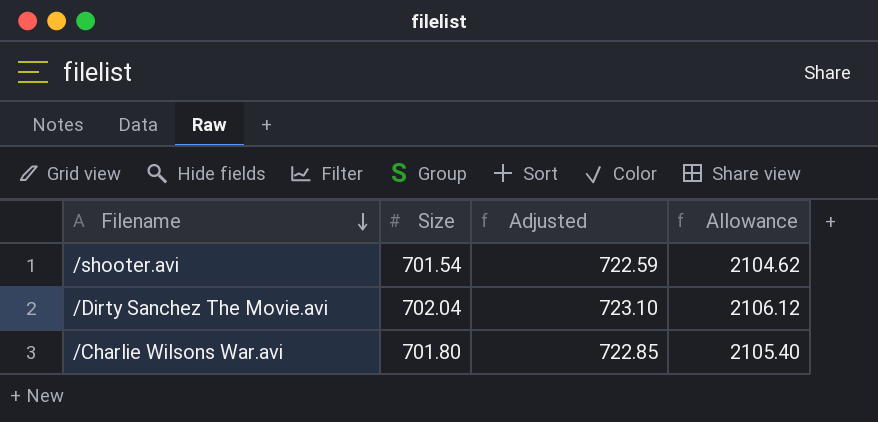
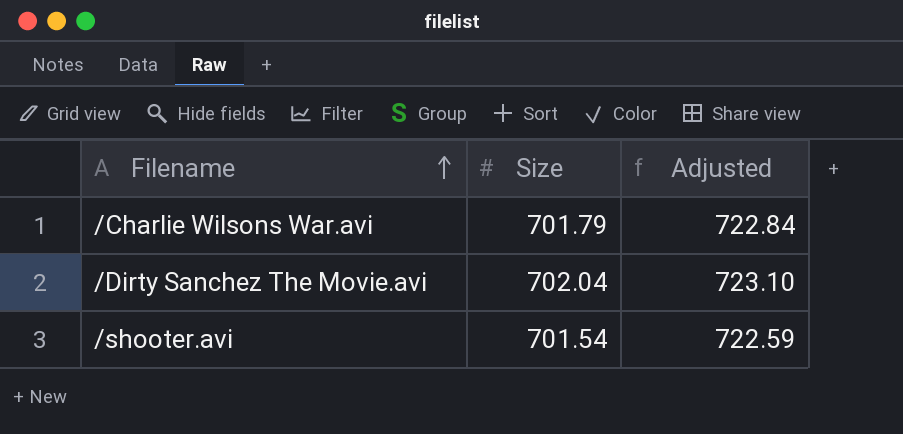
row order: Filename descending -> Filename ascending
column Allowance | formula: [Size] * 3 -> none
/Charlie Wilsons War.avi | Size: 701.80 -> 701.79
/Charlie Wilsons War.avi | Adjusted: 722.85 -> 722.84

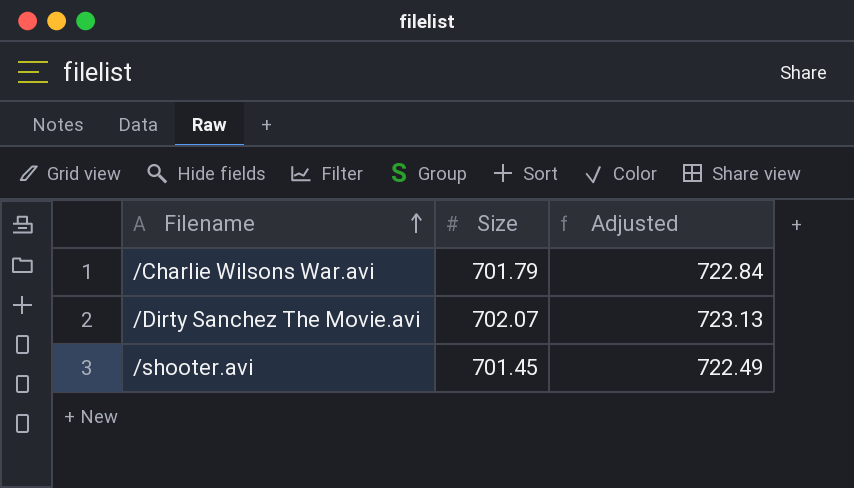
/Dirty Sanchez The Movie.avi | Size: 702.04 -> 702.07
/Dirty Sanchez The Movie.avi | Adjusted: 723.10 -> 723.13
/shooter.avi | Size: 701.54 -> 701.45
/shooter.avi | Adjusted: 722.59 -> 722.49

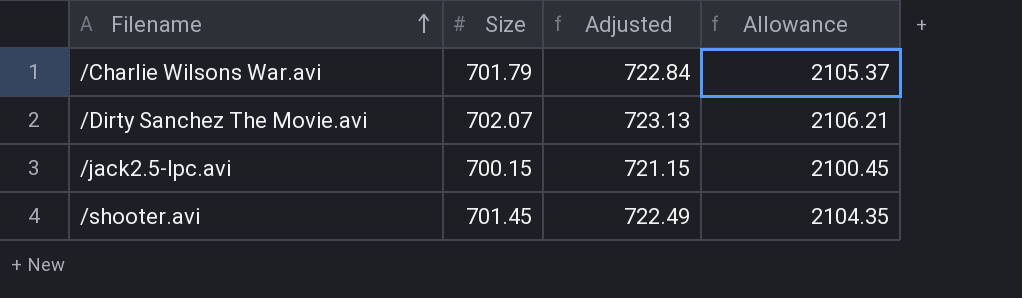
column Allowance | formula: none -> [Size] * 3
row /jack2.5-lpc.avi: none -> 700.15 | 721.15 | 2100.45

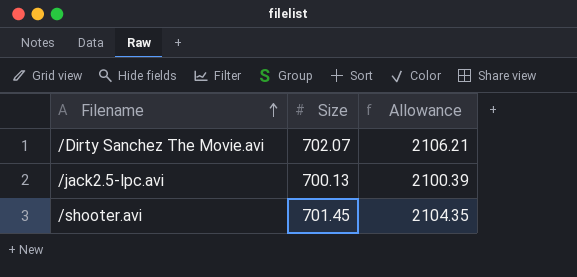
column Adjusted | formula: [Size] * 1.03 -> none
row /Charlie Wilsons War.avi: 701.79 | 722.84 | 2105.37 -> none
/jack2.5-lpc.avi | Size: 700.15 -> 700.13
/jack2.5-lpc.avi | Allowance: 2100.45 -> 2100.39

